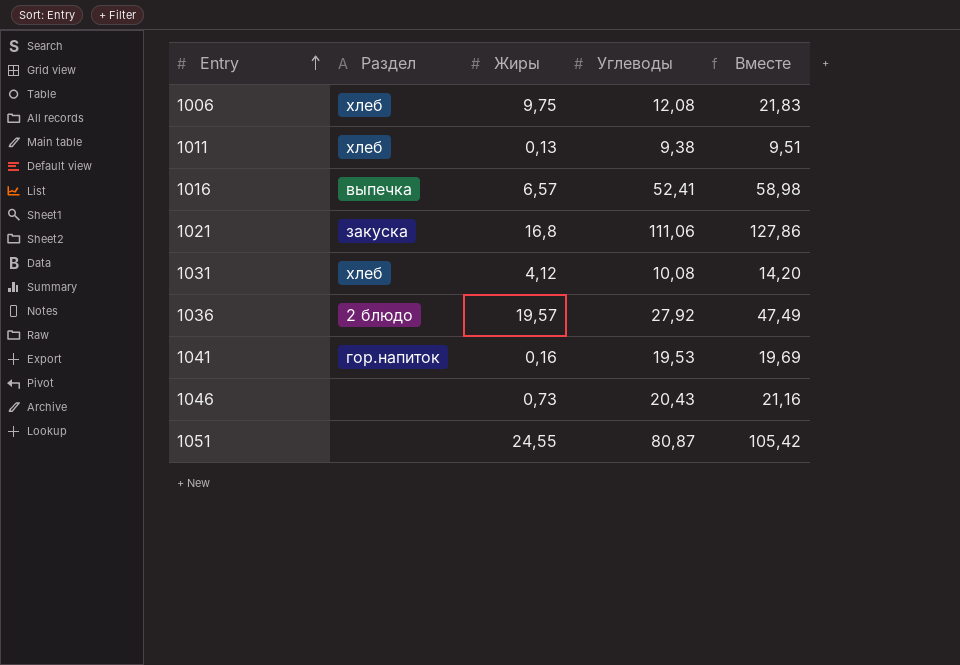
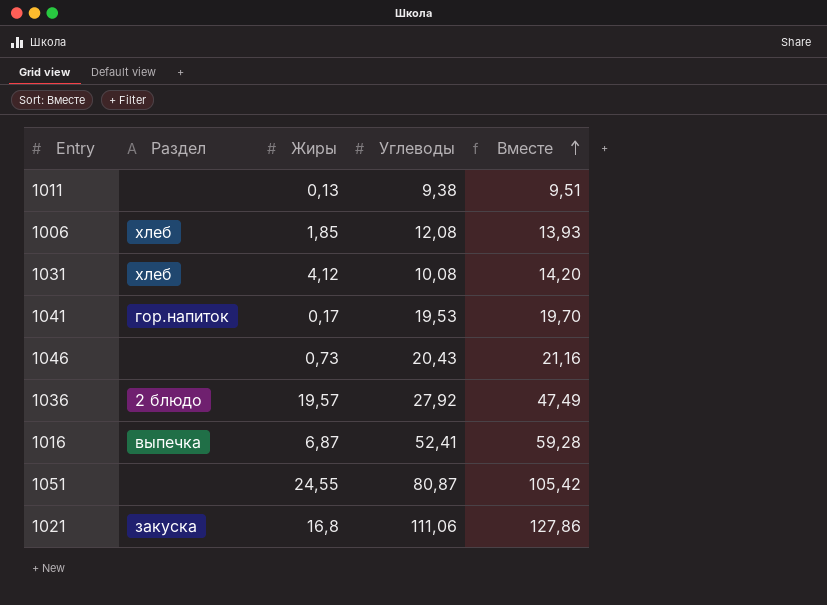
row order: Entry ascending -> Вместе ascending
1011 | Раздел: хлеб -> none
1006 | Жиры: 9,75 -> 1,85
1006 | Вместе: 21,83 -> 13,93
1041 | Жиры: 0,16 -> 0,17
1041 | Вместе: 19,69 -> 19,70
1016 | Жиры: 6,57 -> 6,87
1016 | Вместе: 58,98 -> 59,28

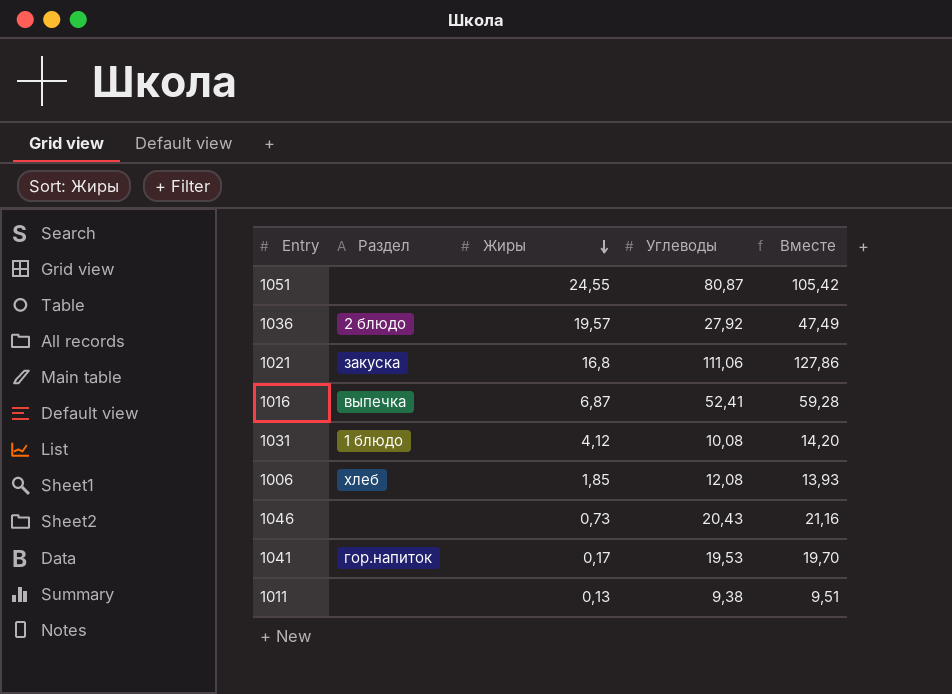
row order: Вместе ascending -> Жиры descending
1031 | Раздел: хлеб -> 1 блюдо

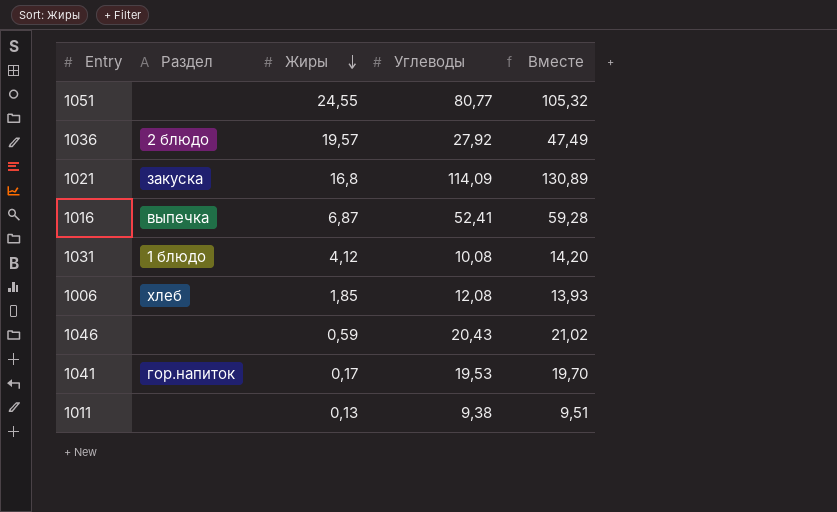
1051 | Углеводы: 80,87 -> 80,77
1051 | Вместе: 105,42 -> 105,32
1021 | Углеводы: 111,06 -> 114,09
1021 | Вместе: 127,86 -> 130,89
1046 | Жиры: 0,73 -> 0,59
1046 | Вместе: 21,16 -> 21,02

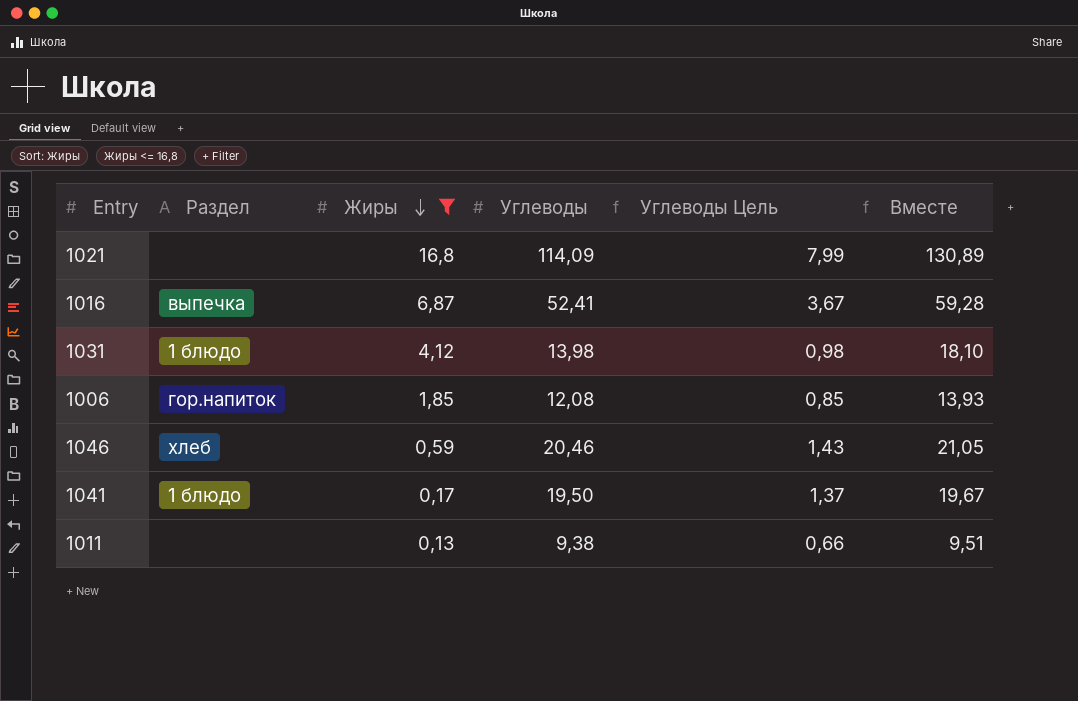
filter: none -> Жиры <= 16,8
column Углеводы Цель | formula: none -> [Углеводы] * 0,07
1021 | Раздел: закуска -> none
1031 | Углеводы: 10,08 -> 13,98
1031 | Вместе: 14,20 -> 18,10
1006 | Раздел: хлеб -> гор.напиток
1046 | Раздел: none -> хлеб
1046 | Углеводы: 20,43 -> 20,46
1046 | Вместе: 21,02 -> 21,05
1041 | Раздел: гор.напиток -> 1 блюдо
1041 | Углеводы: 19,53 -> 19,50
1041 | Вместе: 19,70 -> 19,67

